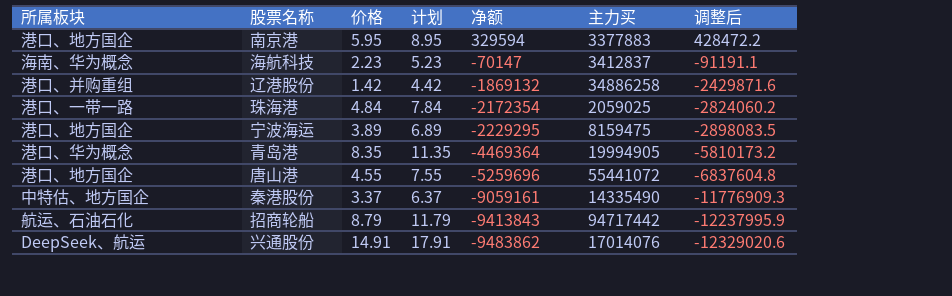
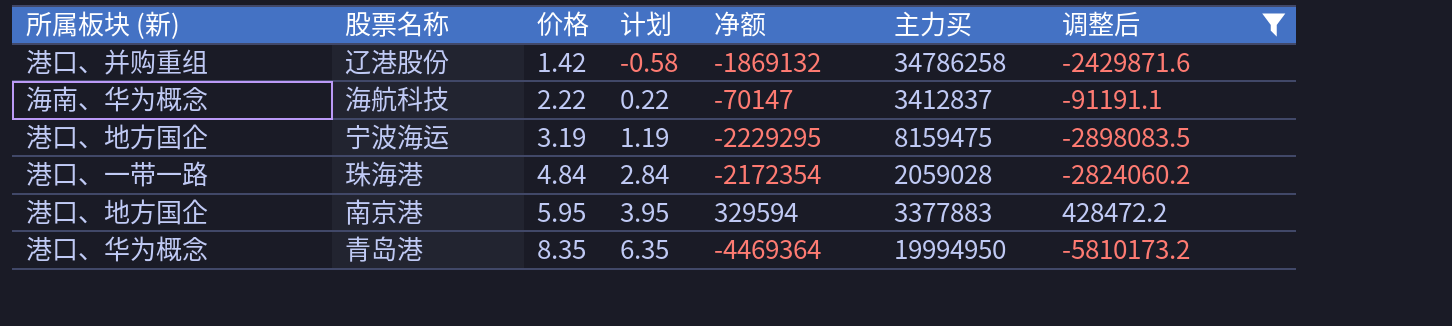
filter: none -> 调整后 >= -5810173.2
row order: 净额 descending -> 价格 ascending
column name: 所属板块 -> 所属板块 (新)
column 计划 | formula: [价格] + 3 -> [价格] - 2
辽港股份 | 主力买: 34886258 -> 34786258
海航科技 | 价格: 2.23 -> 2.22
宁波海运 | 价格: 3.89 -> 3.19
珠海港 | 主力买: 2059025 -> 2059028
青岛港 | 主力买: 19994905 -> 19994950

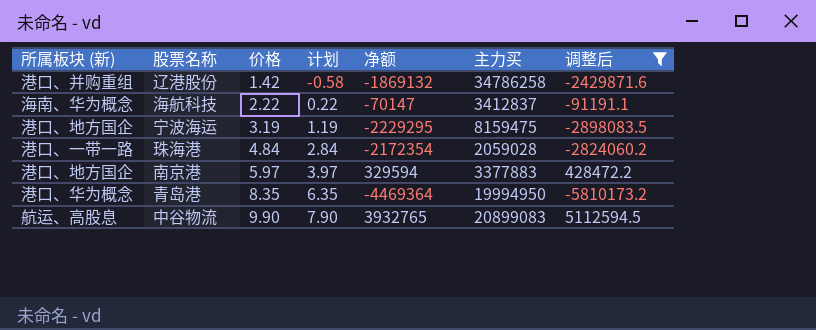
南京港 | 价格: 5.95 -> 5.97
南京港 | 计划: 3.95 -> 3.97
row 中谷物流: none -> 航运、高股息 | 9.90 | 7.90 | 3932765 | 20899083 | 5112594.5

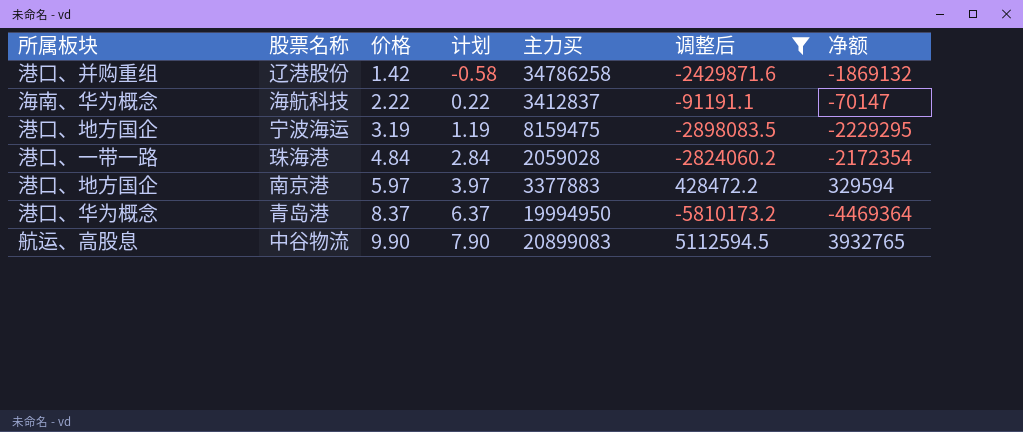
column name: 所属板块 (新) -> 所属板块
column 净额 | position: 5 -> 7
青岛港 | 价格: 8.35 -> 8.37
青岛港 | 计划: 6.35 -> 6.37

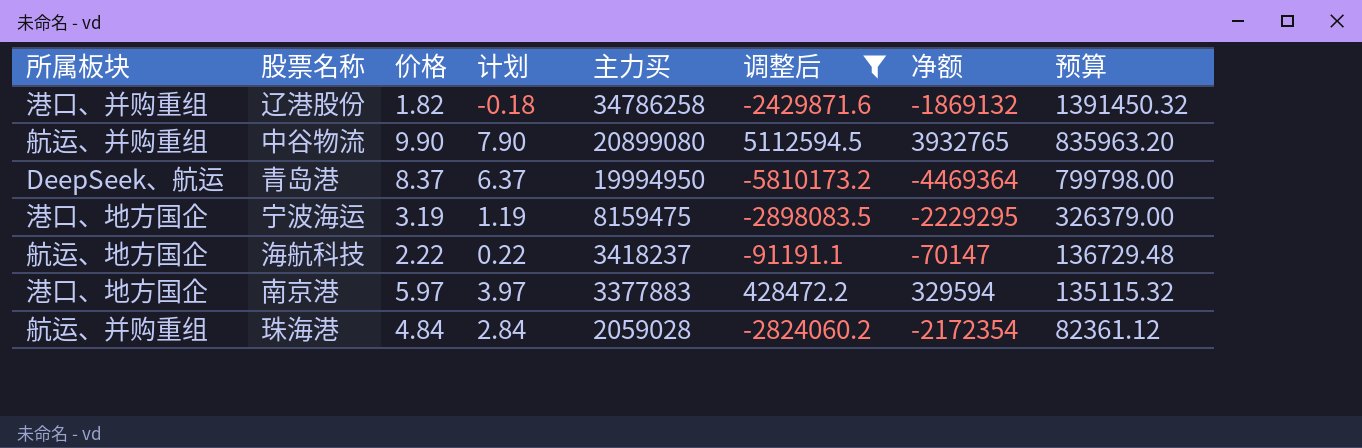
row order: 价格 ascending -> 主力买 descending
column 预算 | formula: none -> [主力买] * 0.04
辽港股份 | 价格: 1.42 -> 1.82
辽港股份 | 计划: -0.58 -> -0.18
中谷物流 | 所属板块: 航运、高股息 -> 航运、并购重组
中谷物流 | 主力买: 20899083 -> 20899080
青岛港 | 所属板块: 港口、华为概念 -> DeepSeek、航运
海航科技 | 所属板块: 海南、华为概念 -> 航运、地方国企
海航科技 | 主力买: 3412837 -> 3418237
珠海港 | 所属板块: 港口、一带一路 -> 航运、并购重组

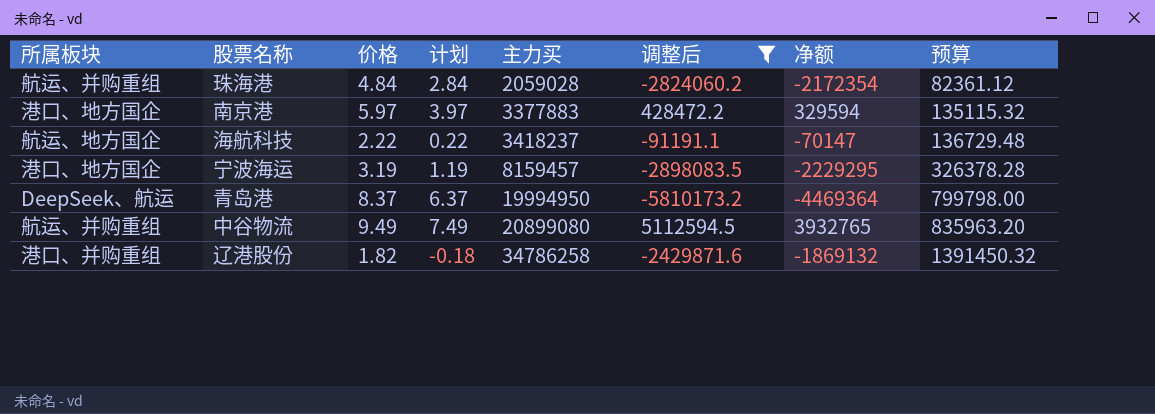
row order: 主力买 descending -> 主力买 ascending
宁波海运 | 主力买: 8159475 -> 8159457
宁波海运 | 预算: 326379.00 -> 326378.28
中谷物流 | 价格: 9.90 -> 9.49
中谷物流 | 计划: 7.90 -> 7.49

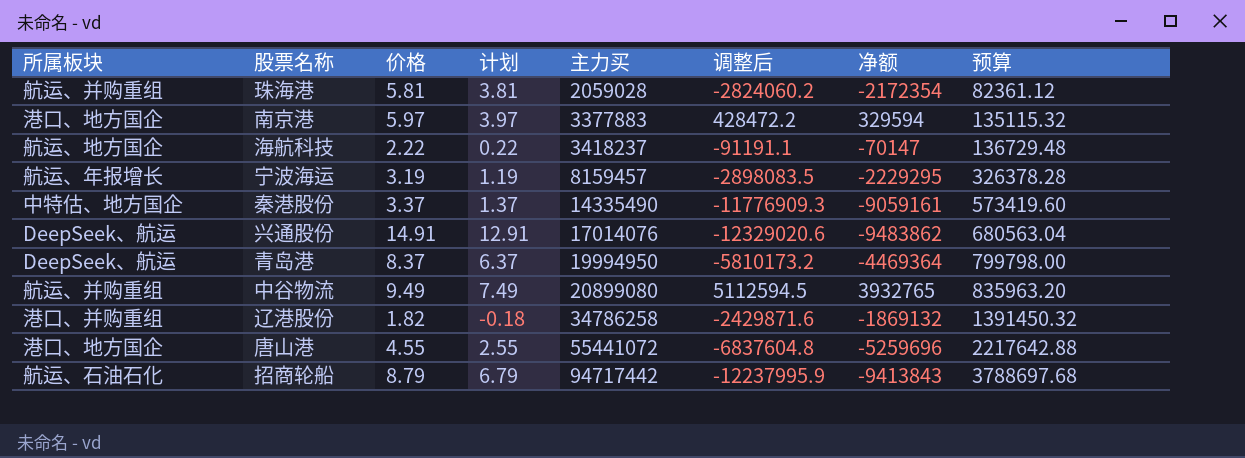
filter: 调整后 >= -5810173.2 -> none
珠海港 | 价格: 4.84 -> 5.81
珠海港 | 计划: 2.84 -> 3.81
宁波海运 | 所属板块: 港口、地方国企 -> 航运、年报增长

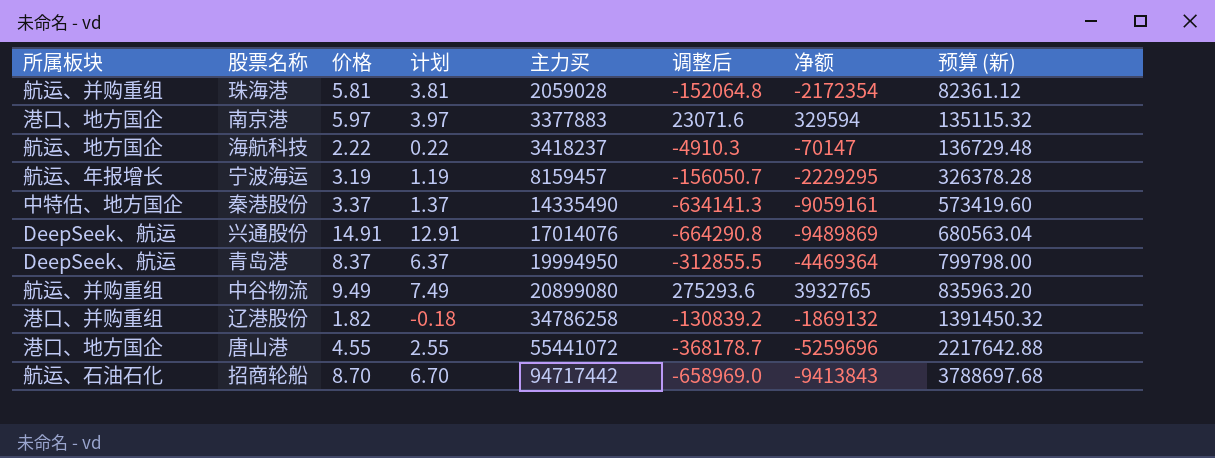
column 调整后 | formula: [净额] * 1.3 -> [净额] * 0.07
column name: 预算 -> 预算 (新)
兴通股份 | 净额: -9483862 -> -9489869
招商轮船 | 价格: 8.79 -> 8.70
招商轮船 | 计划: 6.79 -> 6.70

